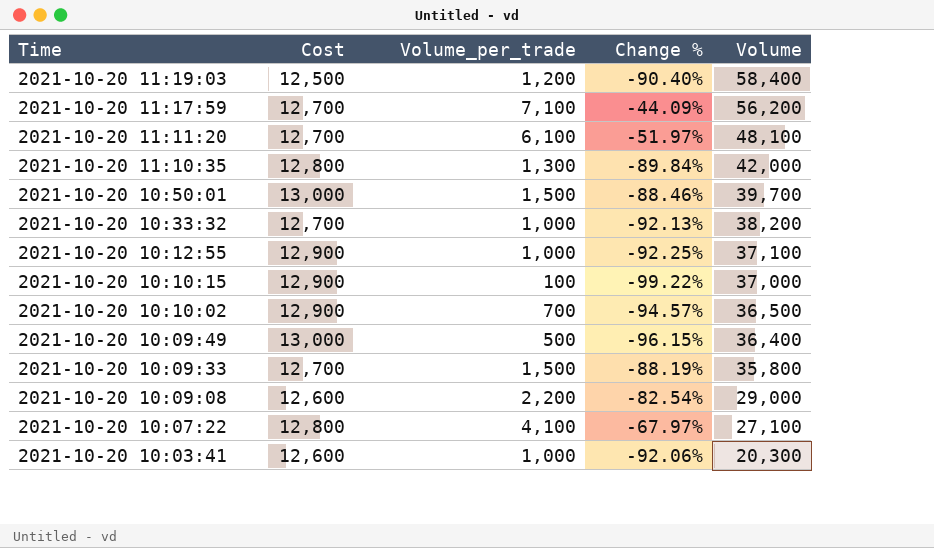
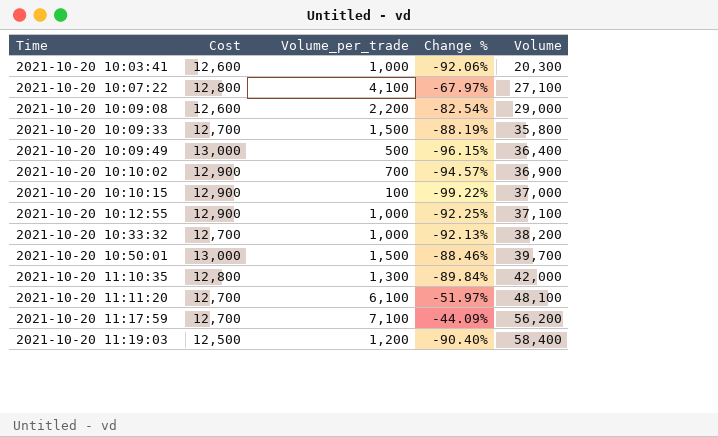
row order: Time descending -> Time ascending
2021-10-20 10:10:02 | Volume: 36,500 -> 36,900

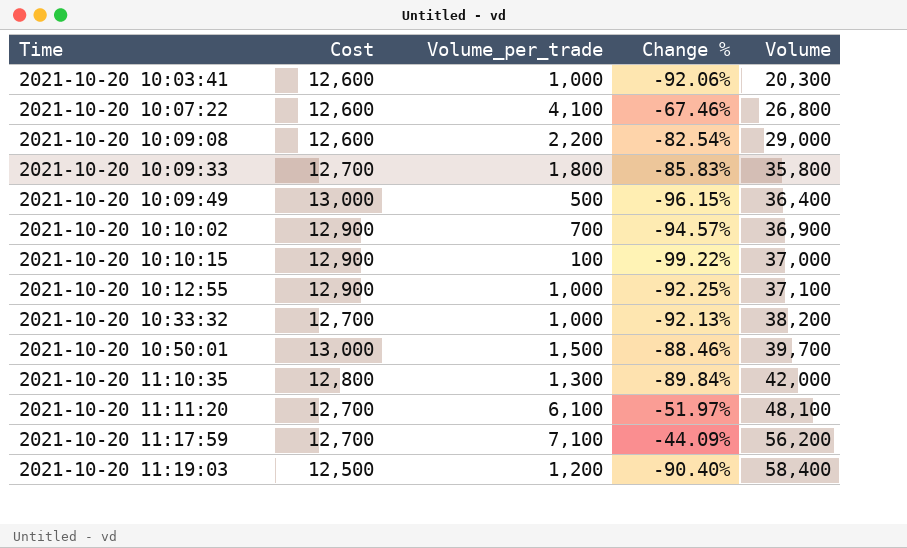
2021-10-20 10:07:22 | Cost: 12,800 -> 12,600
2021-10-20 10:07:22 | Change %: -67.97% -> -67.46%
2021-10-20 10:07:22 | Volume: 27,100 -> 26,800
2021-10-20 10:09:33 | Volume_per_trade: 1,500 -> 1,800
2021-10-20 10:09:33 | Change %: -88.19% -> -85.83%

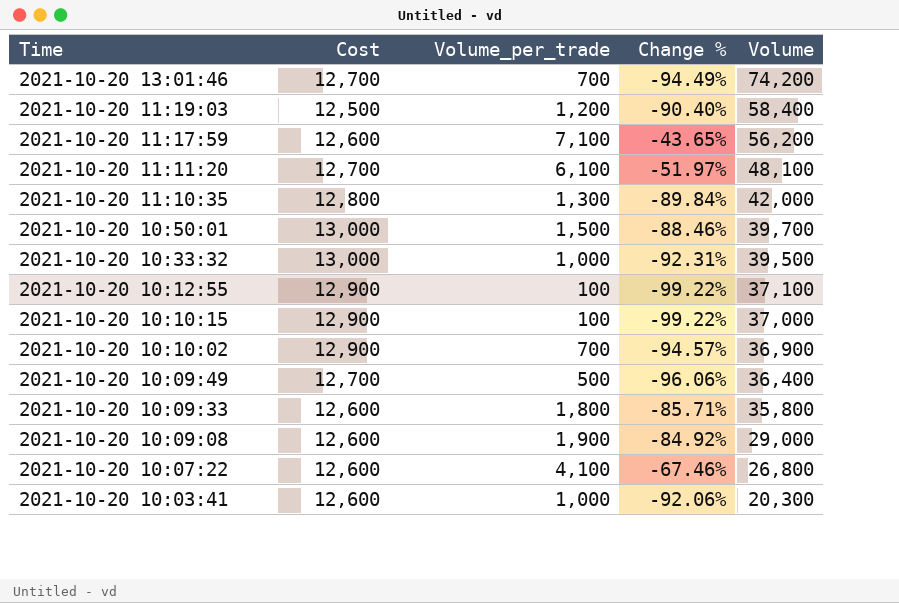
row order: Time ascending -> Time descending
row 2021-10-20 13:01:46: none -> 12,700 | 700 | -94.49% | 74,200
2021-10-20 11:17:59 | Cost: 12,700 -> 12,600
2021-10-20 11:17:59 | Change %: -44.09% -> -43.65%
2021-10-20 10:33:32 | Cost: 12,700 -> 13,000
2021-10-20 10:33:32 | Change %: -92.13% -> -92.31%
2021-10-20 10:33:32 | Volume: 38,200 -> 39,500
2021-10-20 10:12:55 | Volume_per_trade: 1,000 -> 100
2021-10-20 10:12:55 | Change %: -92.25% -> -99.22%
2021-10-20 10:09:49 | Cost: 13,000 -> 12,700
2021-10-20 10:09:49 | Change %: -96.15% -> -96.06%
2021-10-20 10:09:33 | Cost: 12,700 -> 12,600
2021-10-20 10:09:33 | Change %: -85.83% -> -85.71%
2021-10-20 10:09:08 | Volume_per_trade: 2,200 -> 1,900
2021-10-20 10:09:08 | Change %: -82.54% -> -84.92%

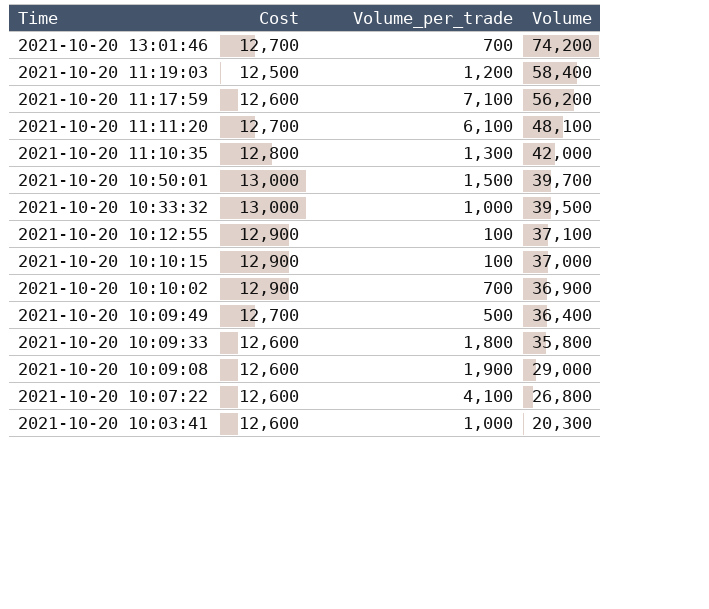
column Change % | formula: ([Volume_per_trade] - [Cost]) / [Cost] -> none

